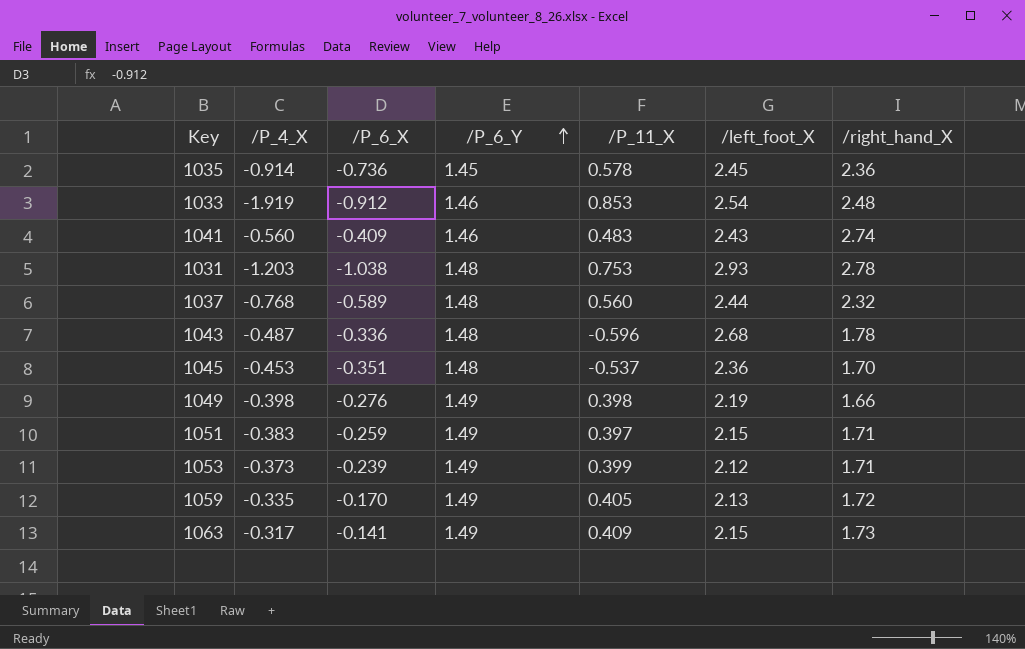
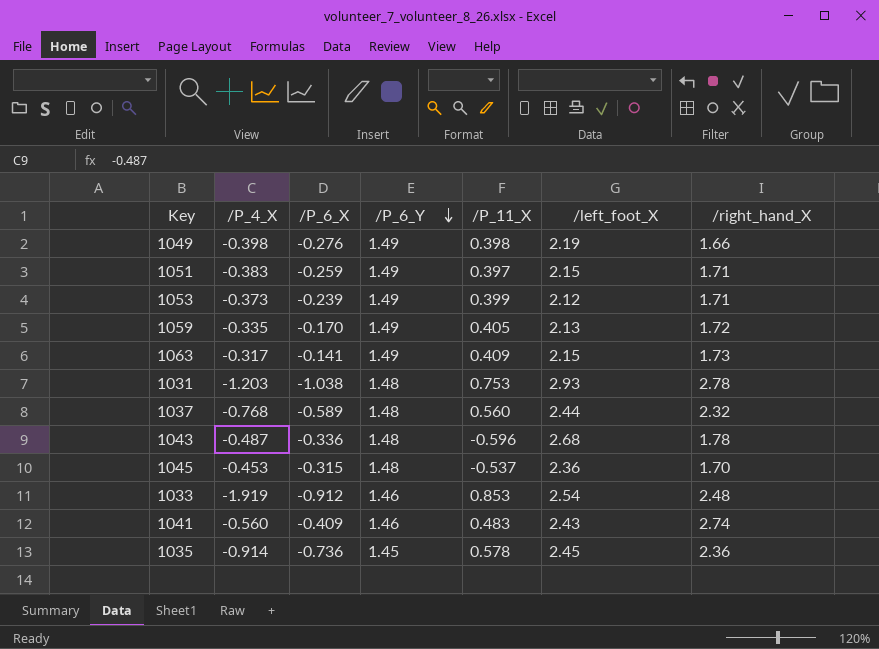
row order: /P_6_Y ascending -> /P_6_Y descending
1045 | /P_6_X: -0.351 -> -0.315

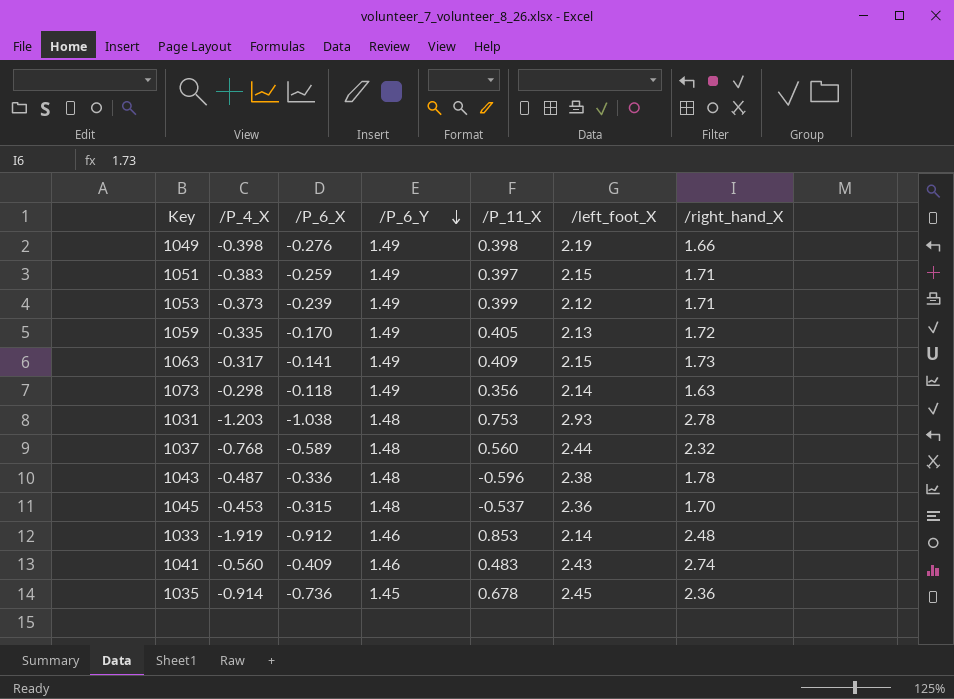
row 1073: none -> -0.298 | -0.118 | 1.49 | 0.356 | 2.14 | 1.63
1043 | /left_foot_X: 2.68 -> 2.38
1033 | /left_foot_X: 2.54 -> 2.14
1035 | /P_11_X: 0.578 -> 0.678

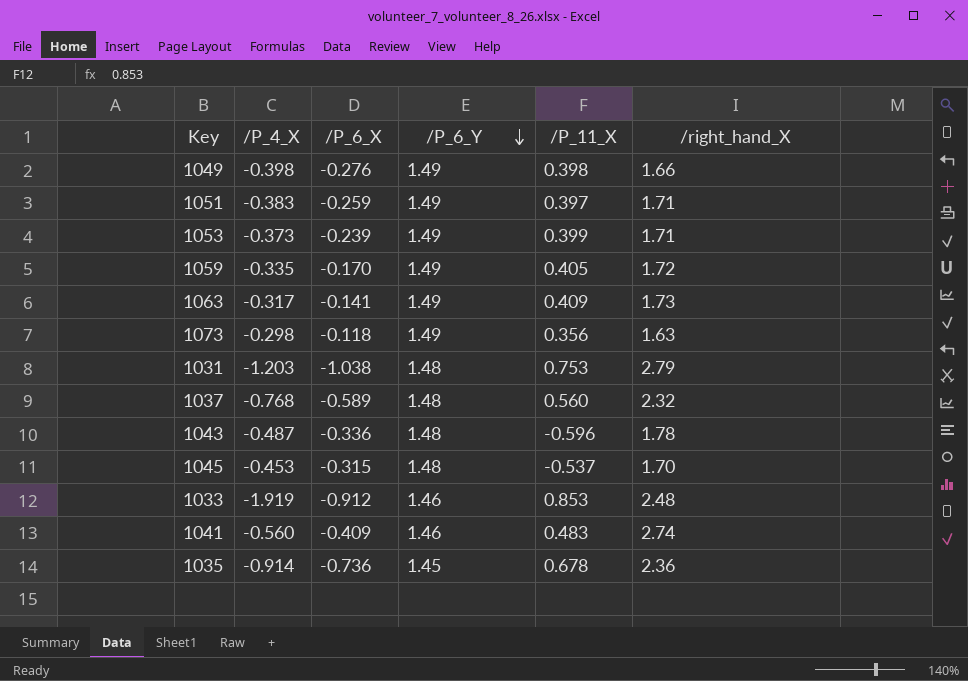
column /left_foot_X | position: 6 -> none
1031 | /right_hand_X: 2.78 -> 2.79

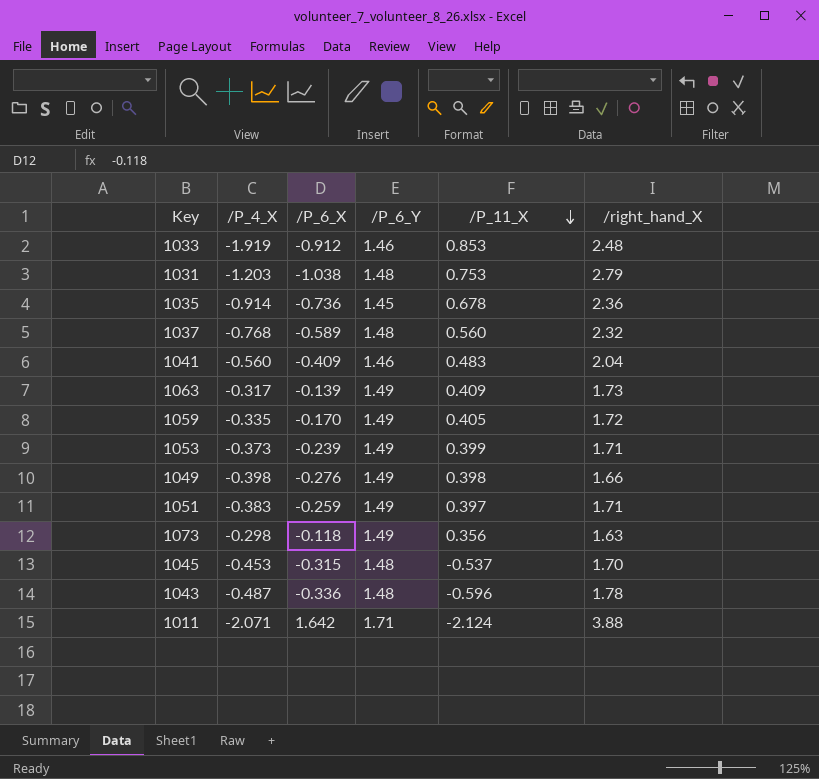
row order: /P_6_Y descending -> /P_11_X descending
1041 | /right_hand_X: 2.74 -> 2.04
1063 | /P_6_X: -0.141 -> -0.139
row 1011: none -> -2.071 | 1.642 | 1.71 | -2.124 | 3.88

